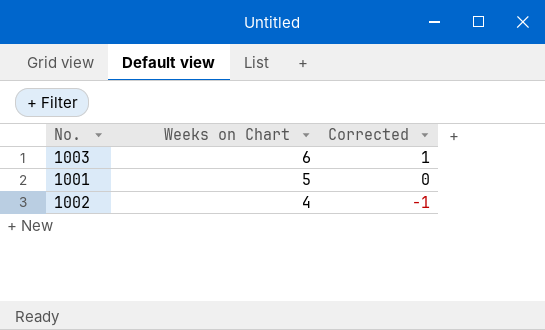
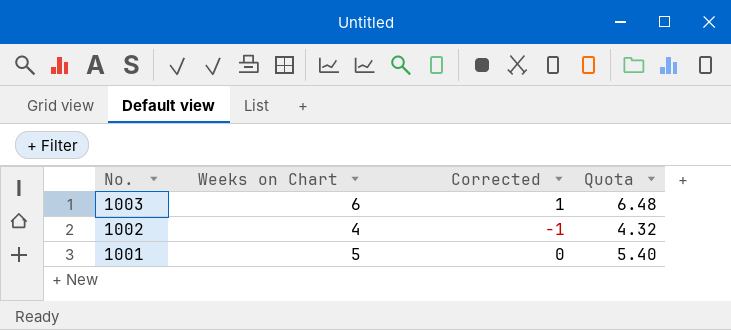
row order: Weeks on Chart descending -> No. descending
column Quota | formula: none -> [Weeks on Chart] * 1.08

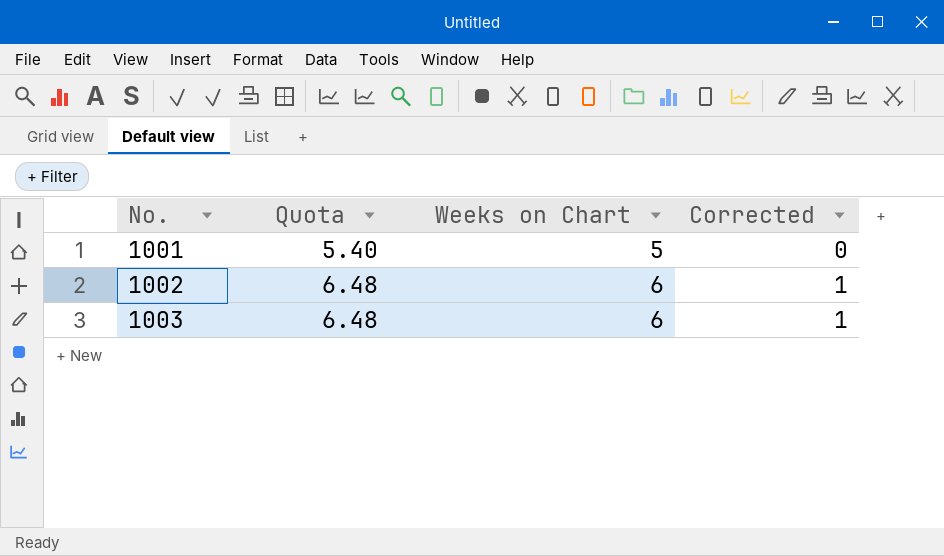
row order: No. descending -> No. ascending
column Quota | position: 4 -> 2
1002 | Quota: 4.32 -> 6.48
1002 | Weeks on Chart: 4 -> 6
1002 | Corrected: -1 -> 1

